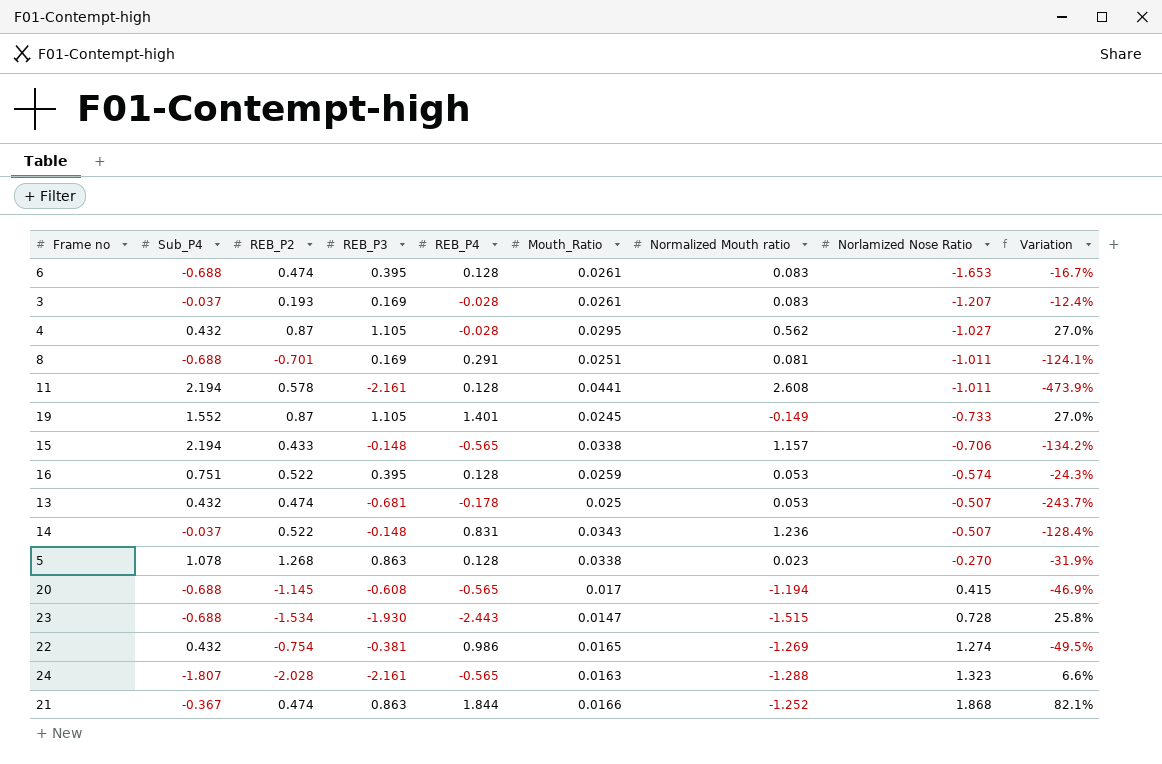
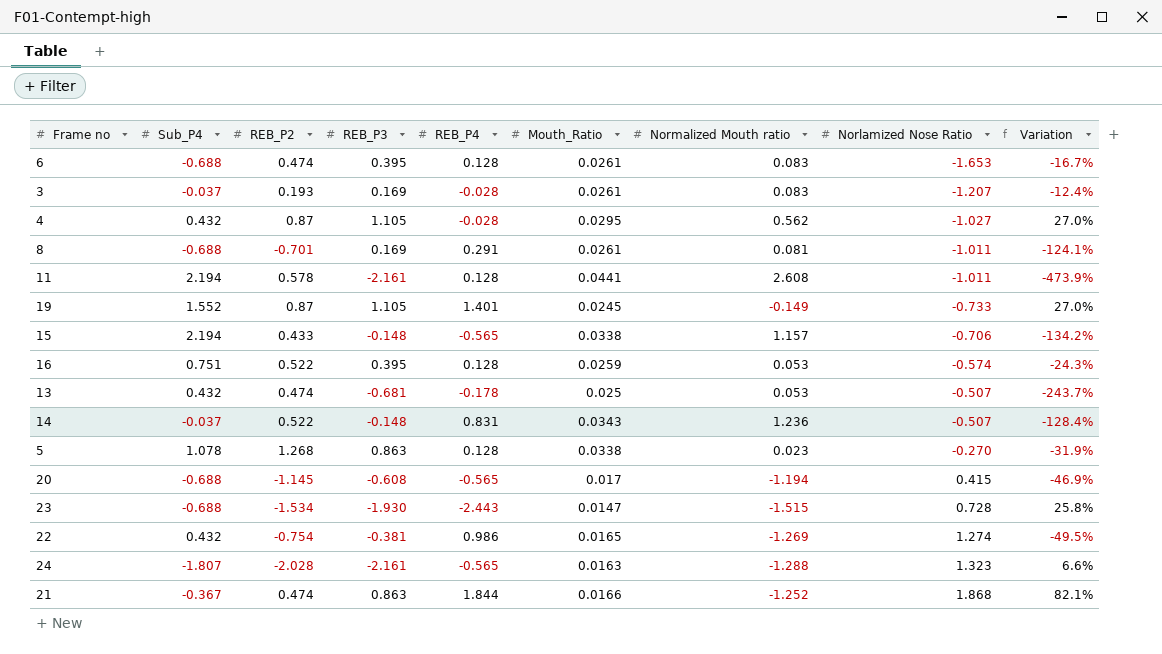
8 | Mouth_Ratio: 0.0251 -> 0.0261

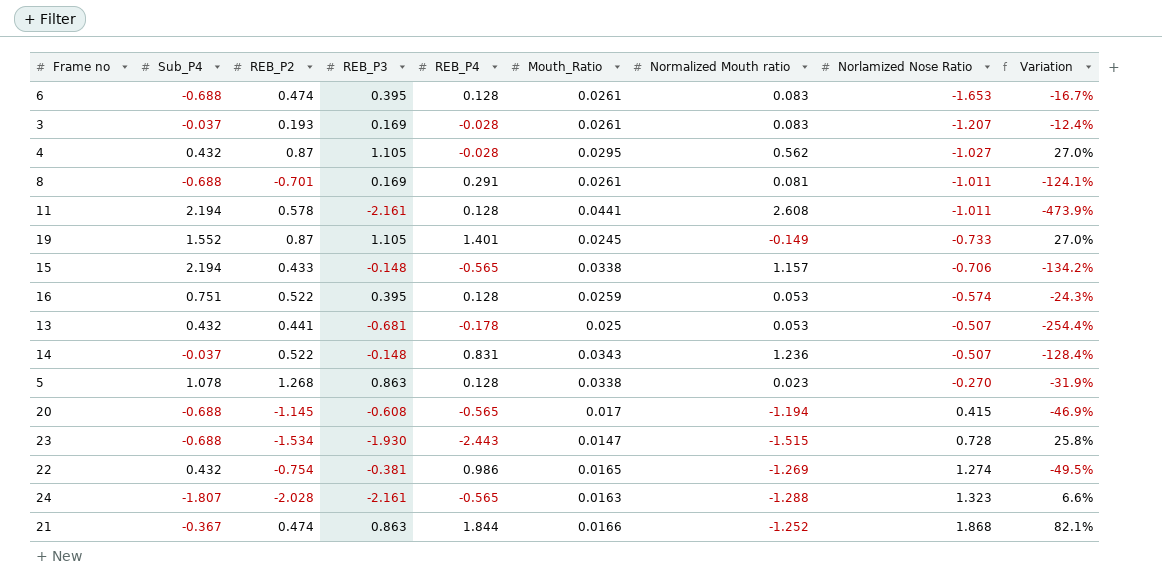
13 | REB_P2: 0.474 -> 0.441
13 | Variation: -243.7% -> -254.4%

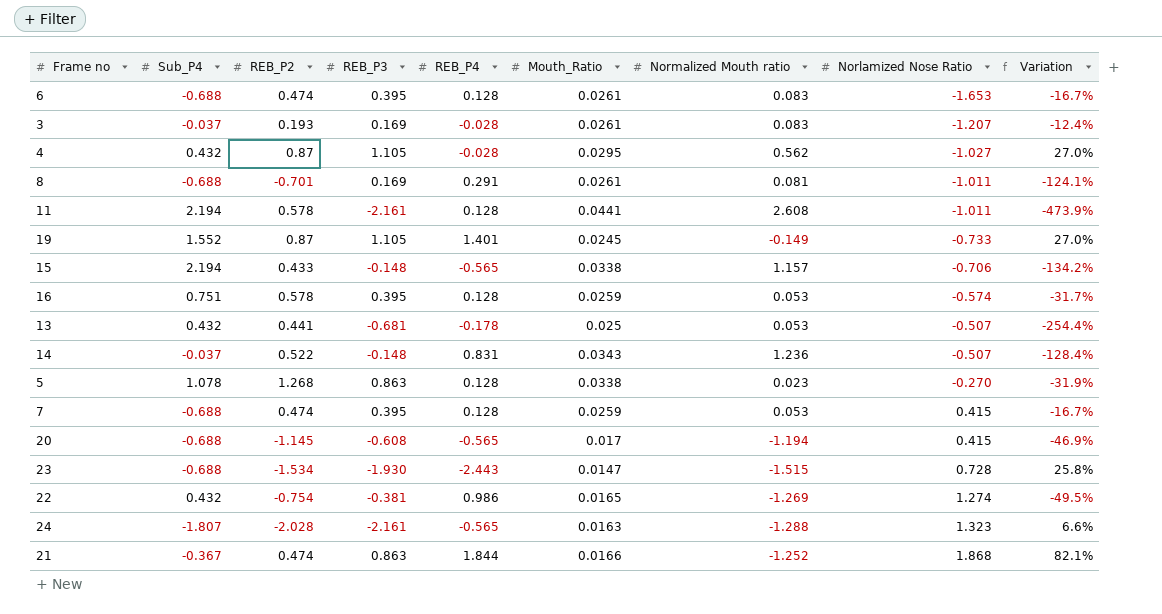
16 | REB_P2: 0.522 -> 0.578
16 | Variation: -24.3% -> -31.7%
row 7: none -> -0.688 | 0.474 | 0.395 | 0.128 | 0.0259 | 0.053 | 0.415 | -16.7%

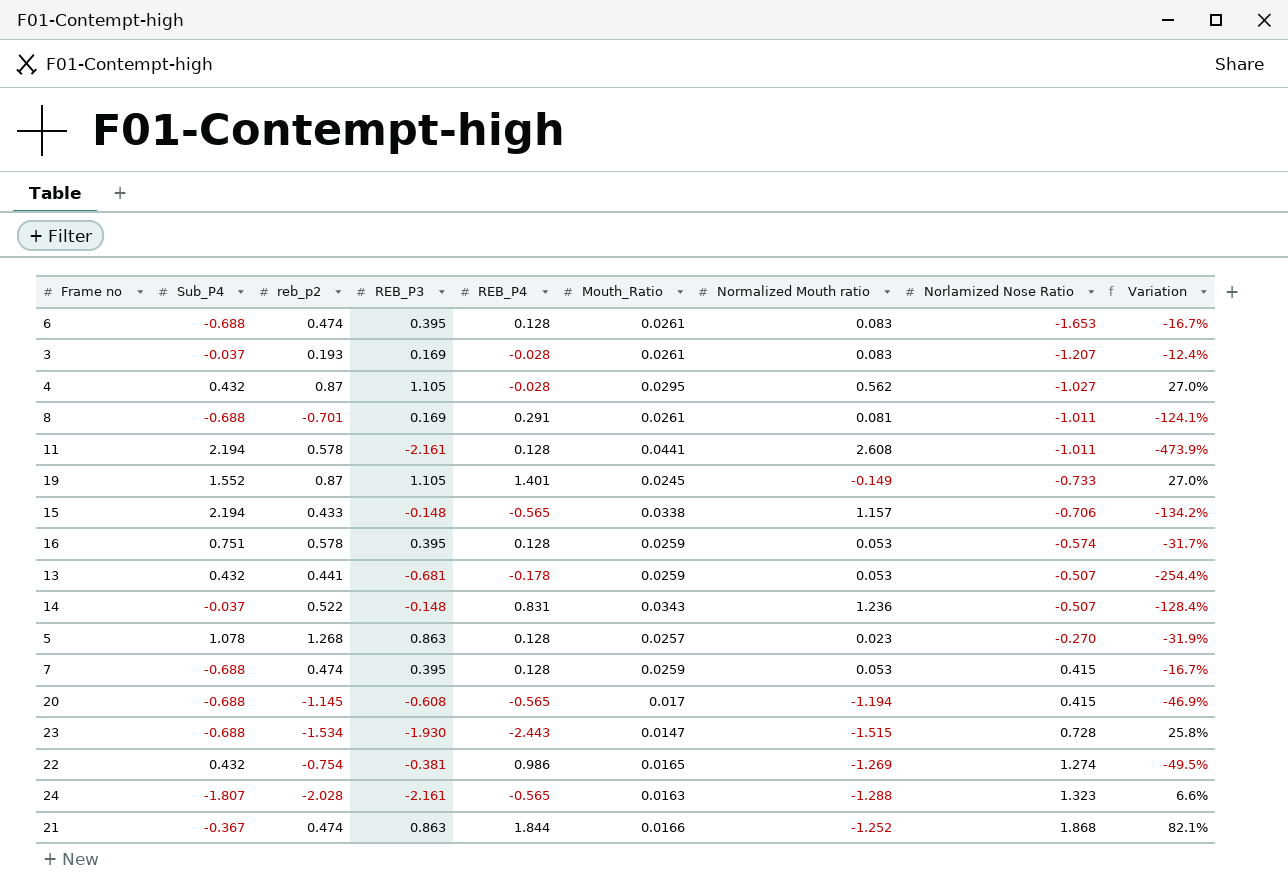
column name: REB_P2 -> reb_p2
13 | Mouth_Ratio: 0.025 -> 0.0259
5 | Mouth_Ratio: 0.0338 -> 0.0257

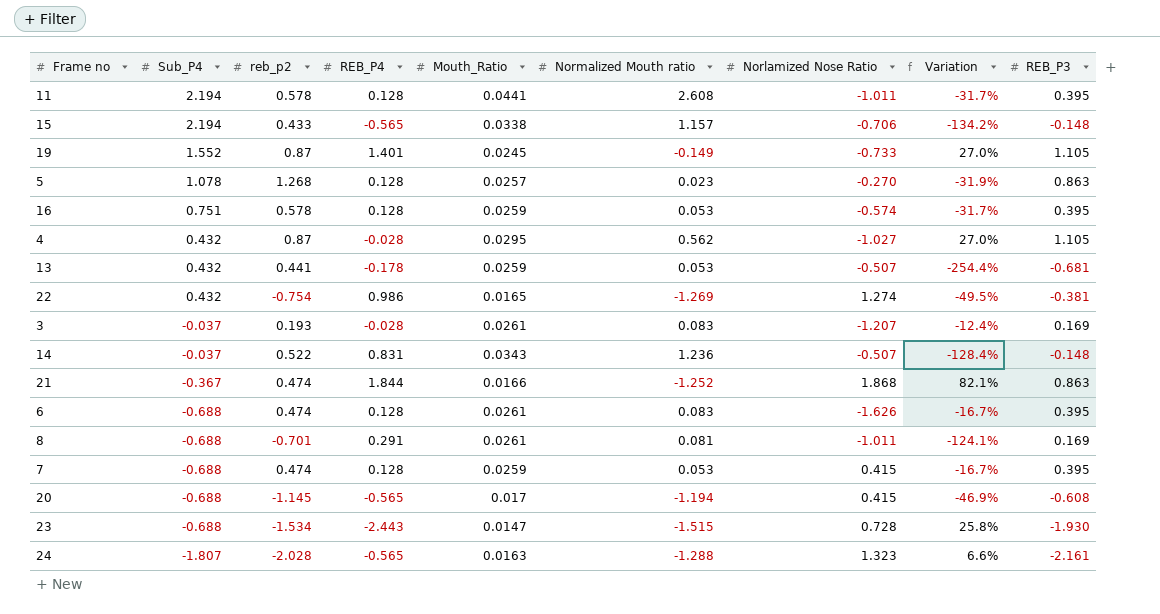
row order: Norlamized Nose Ratio ascending -> Sub_P4 descending
column REB_P3 | position: 4 -> 9
11 | Variation: -473.9% -> -31.7%
11 | REB_P3: -2.161 -> 0.395
6 | Norlamized Nose Ratio: -1.653 -> -1.626

